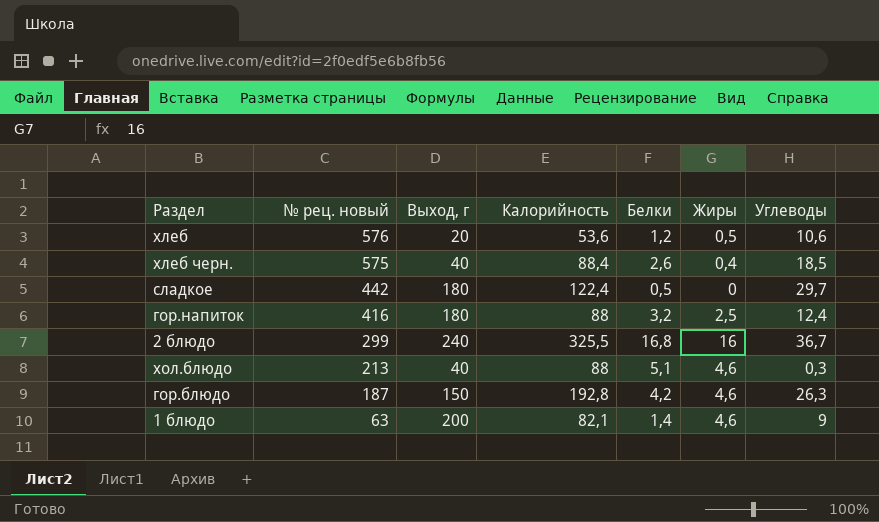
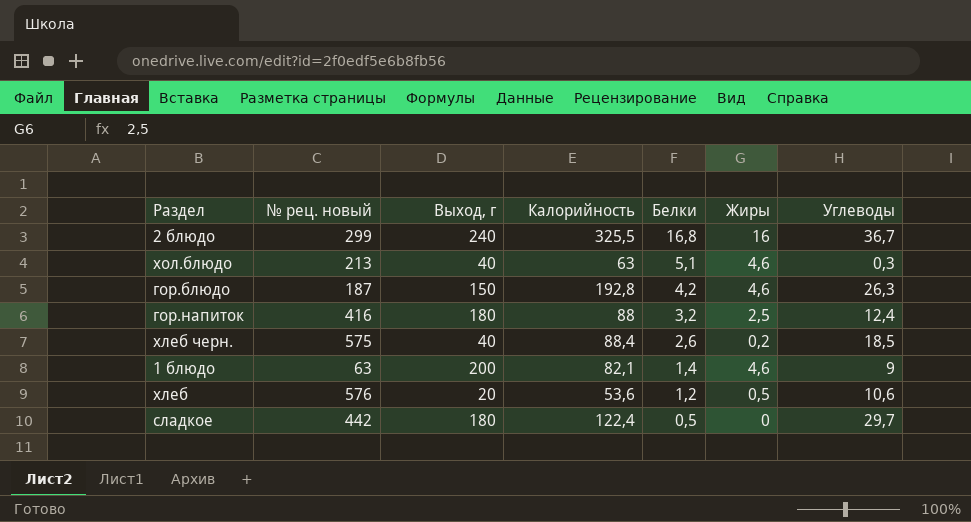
row order: № рец. новый descending -> Белки descending
хол.блюдо | Калорийность: 88 -> 63
хлеб черн. | Жиры: 0,4 -> 0,2

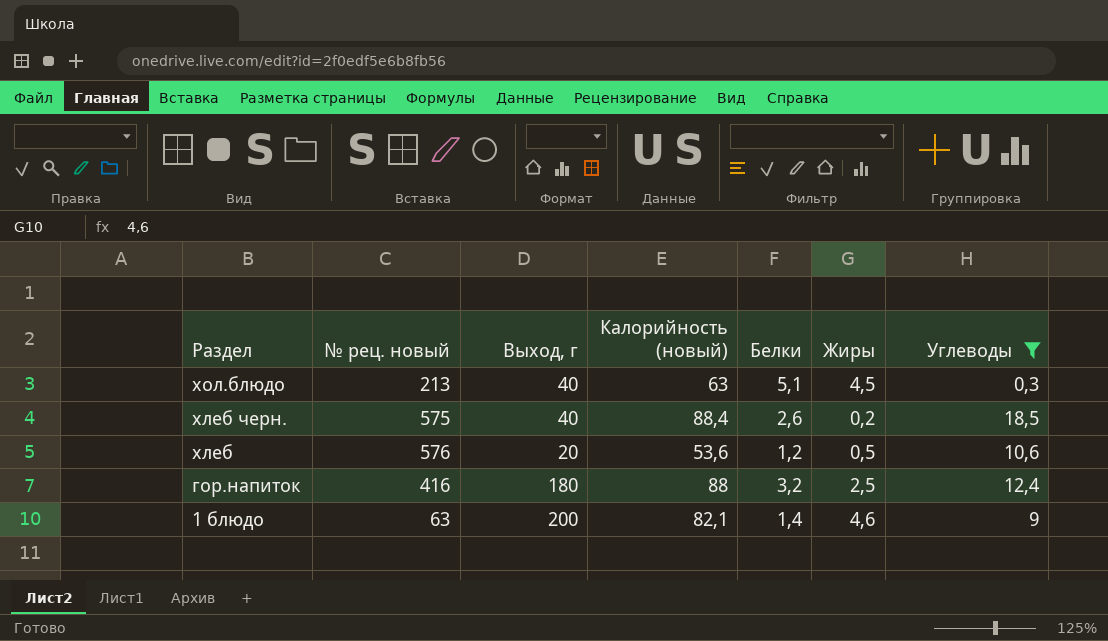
filter: none -> Углеводы <= 18,5
row order: Белки descending -> Раздел descending
column name: Калорийность -> Калорийность (новый)
хол.блюдо | Жиры: 4,6 -> 4,5

